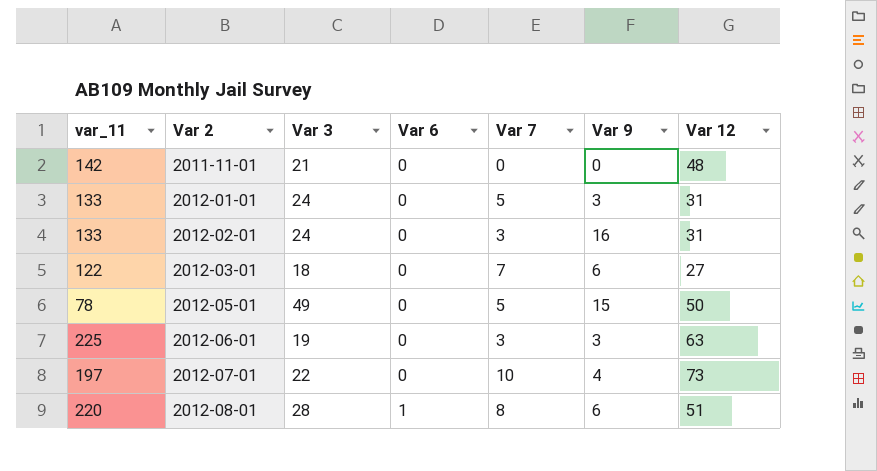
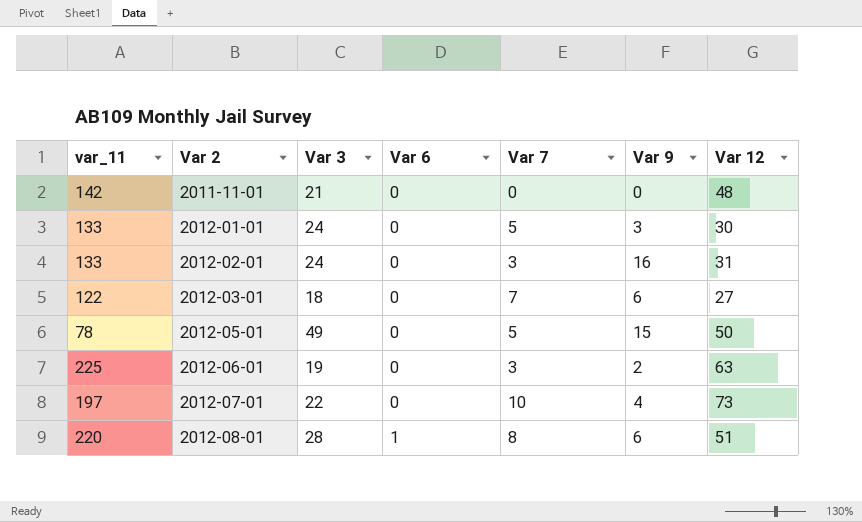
2012-01-01 | Var 12: 31 -> 30
2012-06-01 | Var 9: 3 -> 2

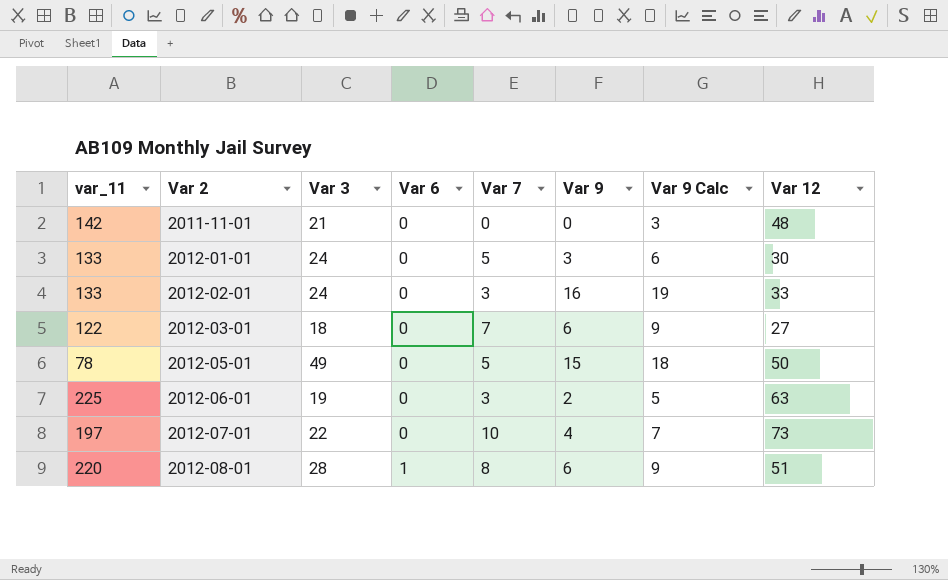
column Var 9 Calc | formula: none -> [Var 9] + 3
2012-02-01 | Var 12: 31 -> 33

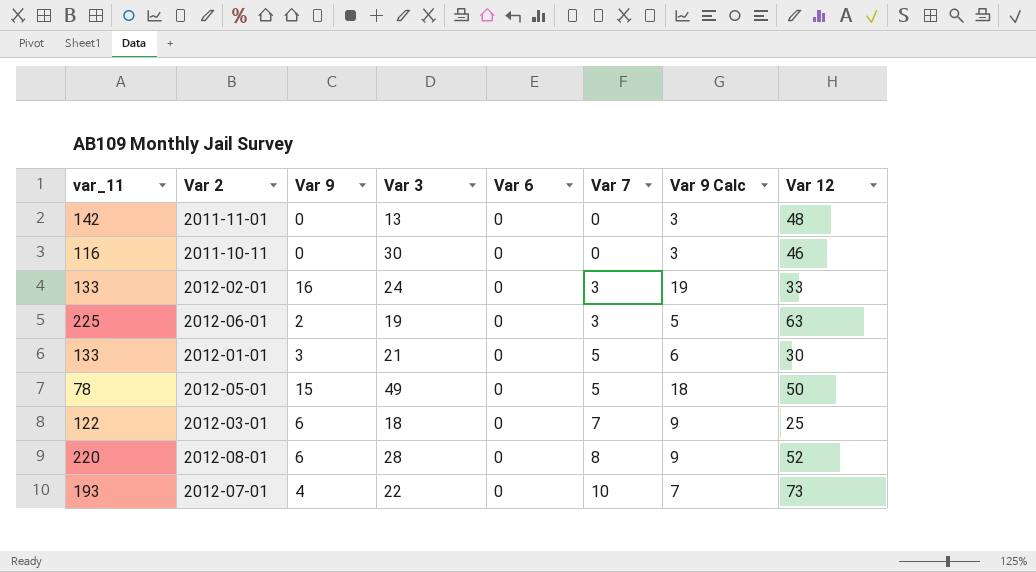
row order: Var 2 ascending -> Var 7 ascending
column Var 9 | position: 6 -> 3
2011-11-01 | Var 3: 21 -> 13
row 2011-10-11: none -> 116 | 0 | 30 | 0 | 0 | 3 | 46
2012-01-01 | Var 3: 24 -> 21
2012-03-01 | Var 12: 27 -> 25
2012-08-01 | Var 6: 1 -> 0
2012-08-01 | Var 12: 51 -> 52
2012-07-01 | var_11: 197 -> 193

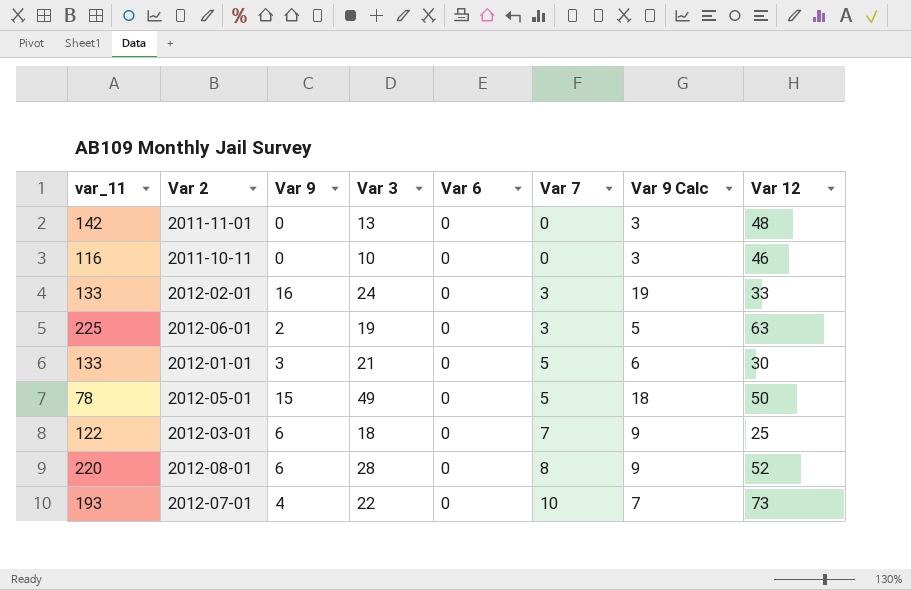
2011-10-11 | Var 3: 30 -> 10

